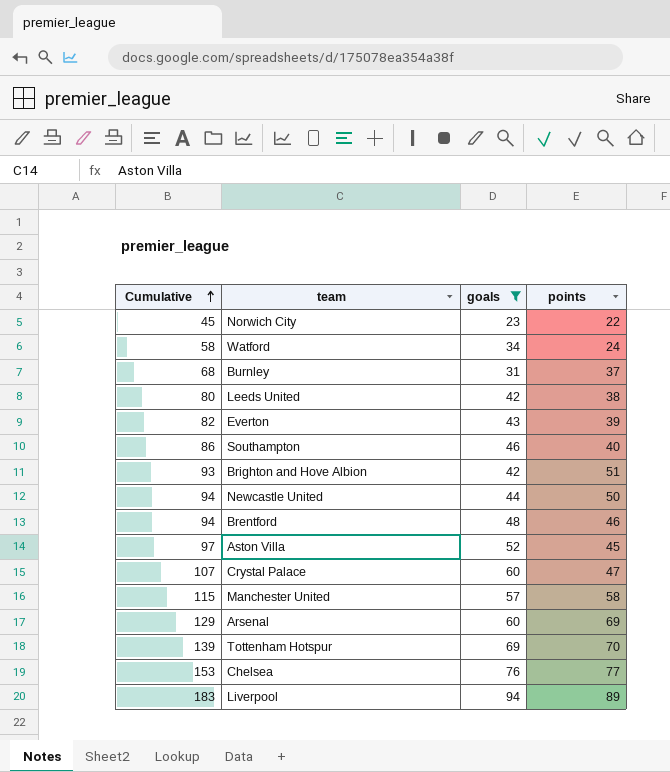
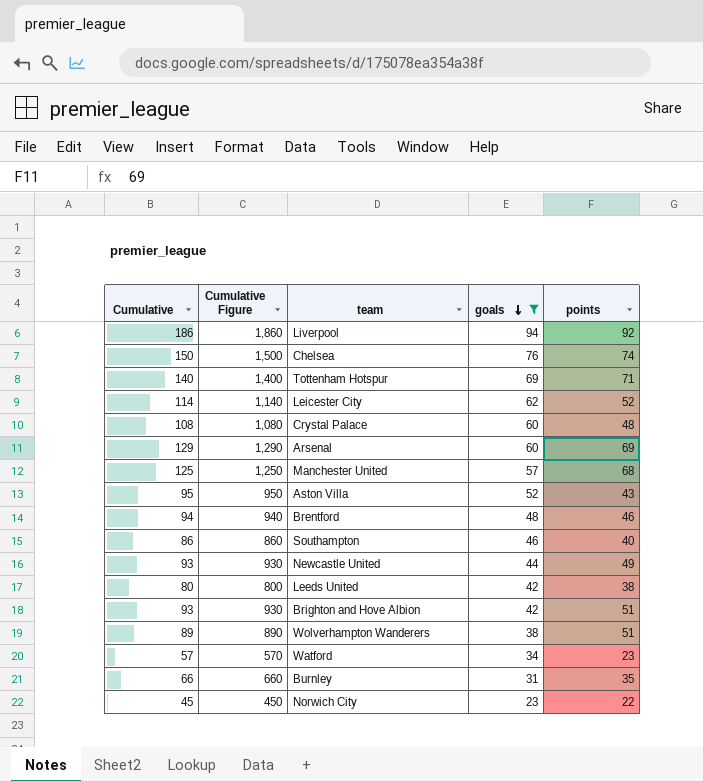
row order: Cumulative ascending -> goals descending
column Cumulative Figure | formula: none -> [Cumulative] * 10
row Everton: 82 | 43 | 39 -> none
Liverpool | Cumulative: 183 -> 186
Liverpool | points: 89 -> 92
Chelsea | Cumulative: 153 -> 150
Chelsea | points: 77 -> 74
Tottenham Hotspur | Cumulative: 139 -> 140
Tottenham Hotspur | points: 70 -> 71
row Leicester City: none -> 114 | 1,140 | 62 | 52
Crystal Palace | Cumulative: 107 -> 108
Crystal Palace | points: 47 -> 48
Manchester United | Cumulative: 115 -> 125
Manchester United | points: 58 -> 68
Aston Villa | Cumulative: 97 -> 95
Aston Villa | points: 45 -> 43
Newcastle United | Cumulative: 94 -> 93
Newcastle United | points: 50 -> 49
row Wolverhampton Wanderers: none -> 89 | 890 | 38 | 51
Watford | Cumulative: 58 -> 57
Watford | points: 24 -> 23
Burnley | Cumulative: 68 -> 66
Burnley | points: 37 -> 35

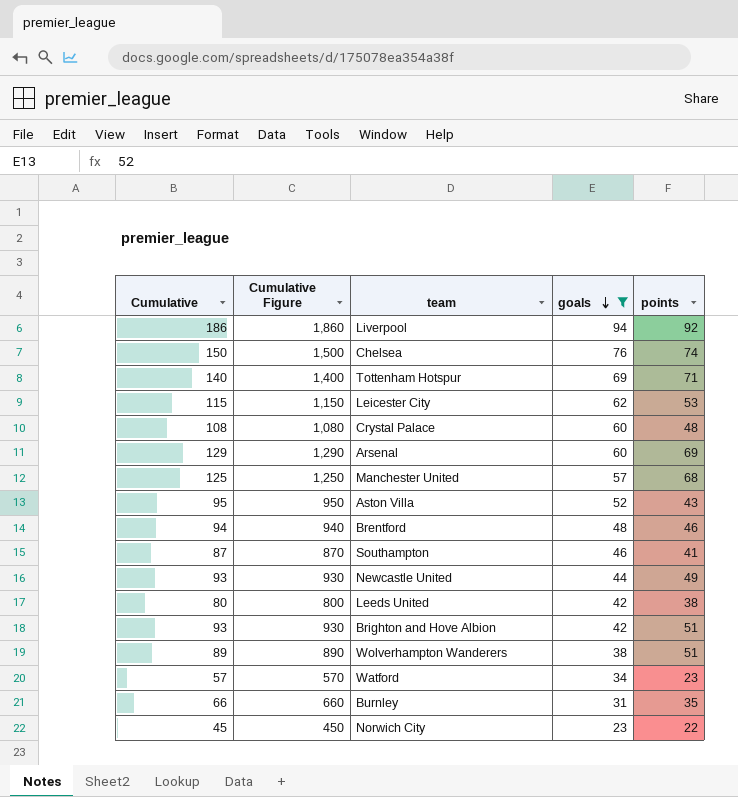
Leicester City | Cumulative: 114 -> 115
Leicester City | Cumulative Figure: 1,140 -> 1,150
Leicester City | points: 52 -> 53
Southampton | Cumulative: 86 -> 87
Southampton | Cumulative Figure: 860 -> 870
Southampton | points: 40 -> 41

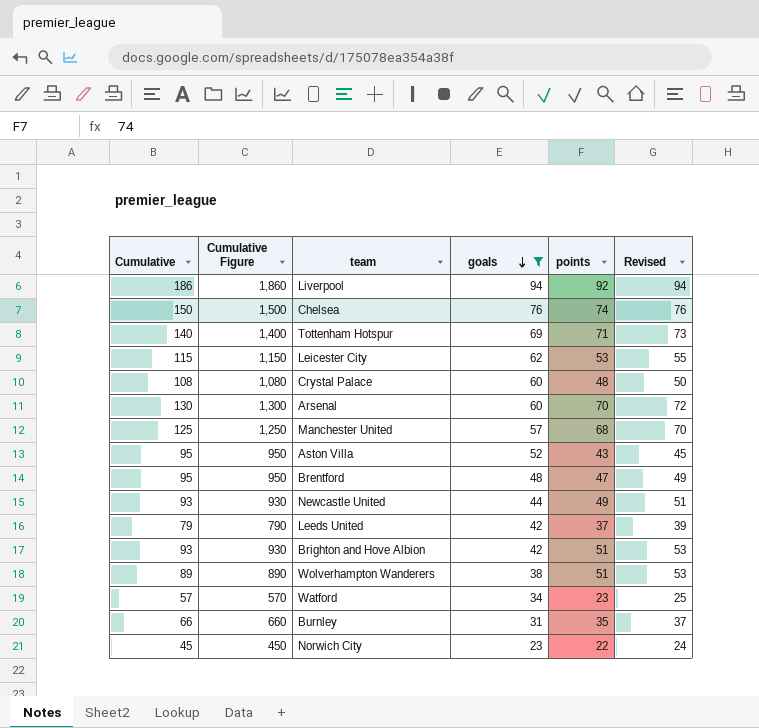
column Revised | formula: none -> [points] + 2
row Southampton: 87 | 870 | 46 | 41 -> none
Arsenal | Cumulative: 129 -> 130
Arsenal | Cumulative Figure: 1,290 -> 1,300
Arsenal | points: 69 -> 70
Brentford | Cumulative: 94 -> 95
Brentford | Cumulative Figure: 940 -> 950
Brentford | points: 46 -> 47
Leeds United | Cumulative: 80 -> 79
Leeds United | Cumulative Figure: 800 -> 790
Leeds United | points: 38 -> 37

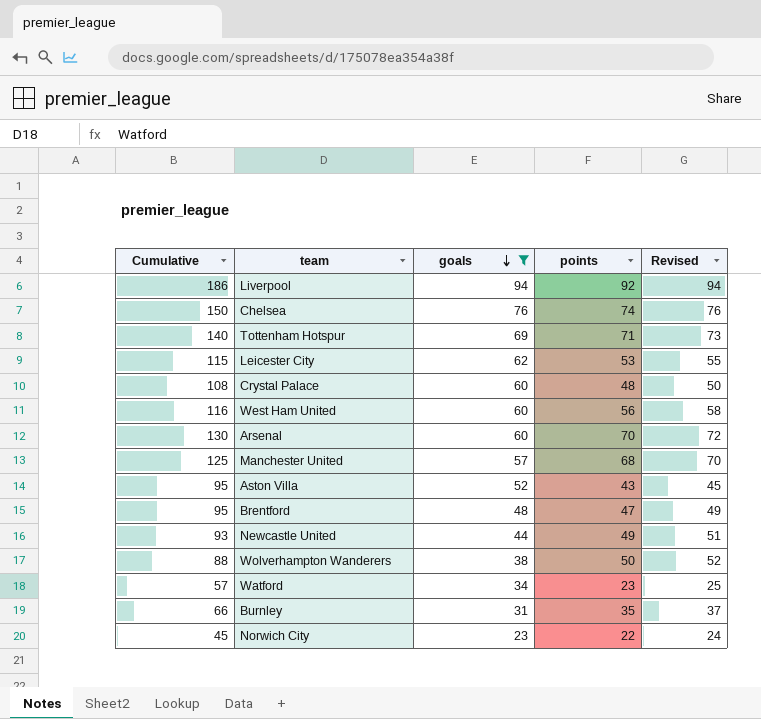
column Cumulative Figure | formula: [Cumulative] * 10 -> none
row Leeds United: 79 | 790 | 42 | 37 | 39 -> none
row Brighton and Hove Albion: 93 | 930 | 42 | 51 | 53 -> none
row West Ham United: none -> 116 | 60 | 56 | 58
Wolverhampton Wanderers | Cumulative: 89 -> 88
Wolverhampton Wanderers | points: 51 -> 50
Wolverhampton Wanderers | Revised: 53 -> 52

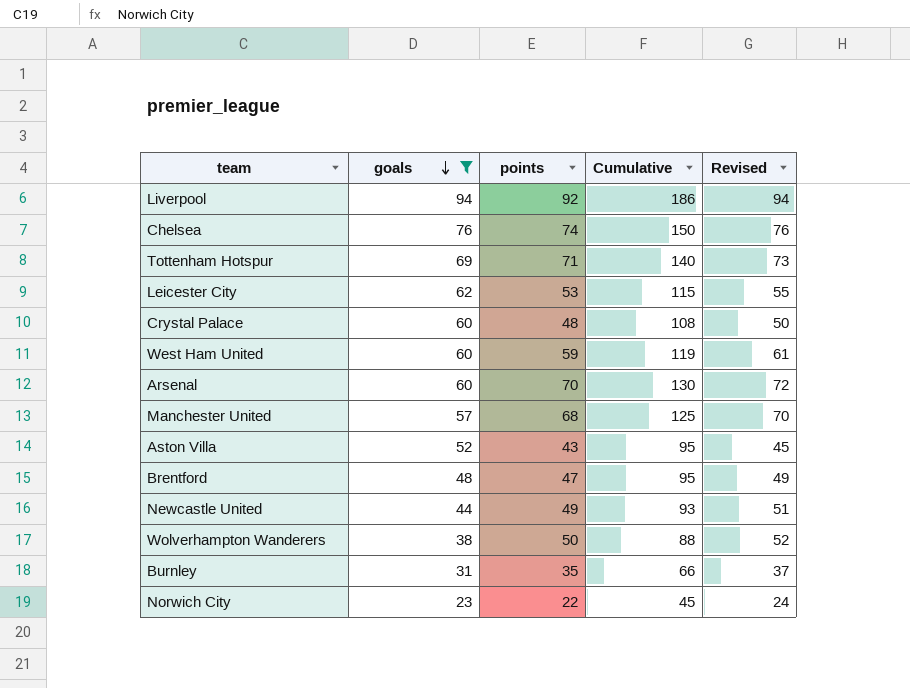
column Cumulative | position: 1 -> 4
row Watford: 57 | 34 | 23 | 25 -> none
West Ham United | points: 56 -> 59
West Ham United | Cumulative: 116 -> 119
West Ham United | Revised: 58 -> 61

